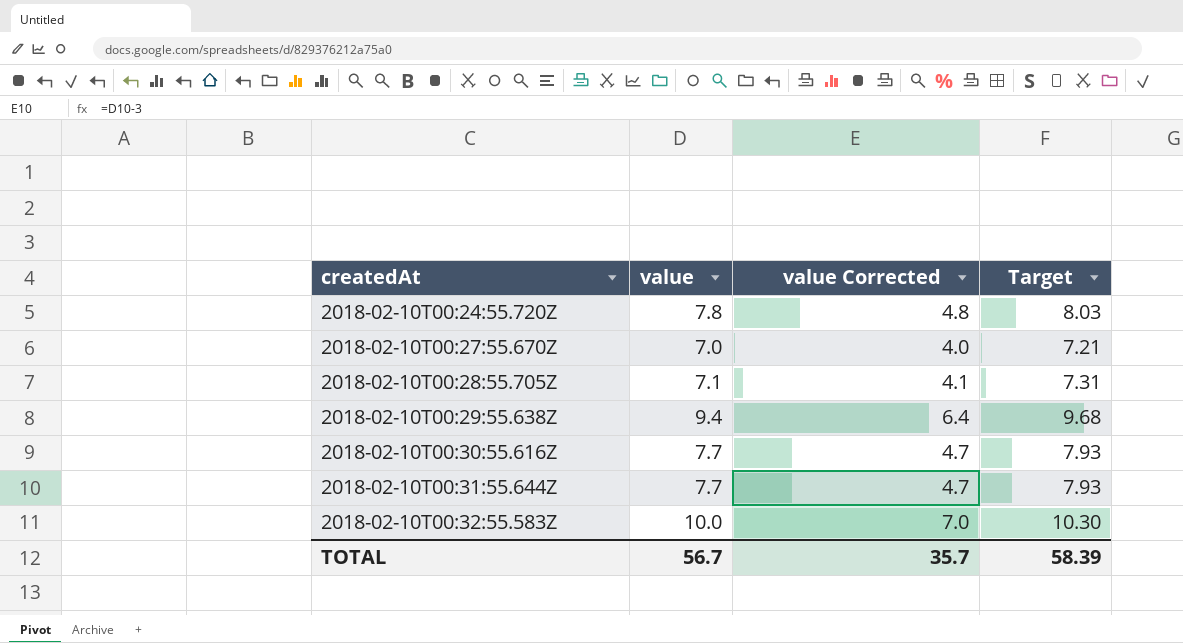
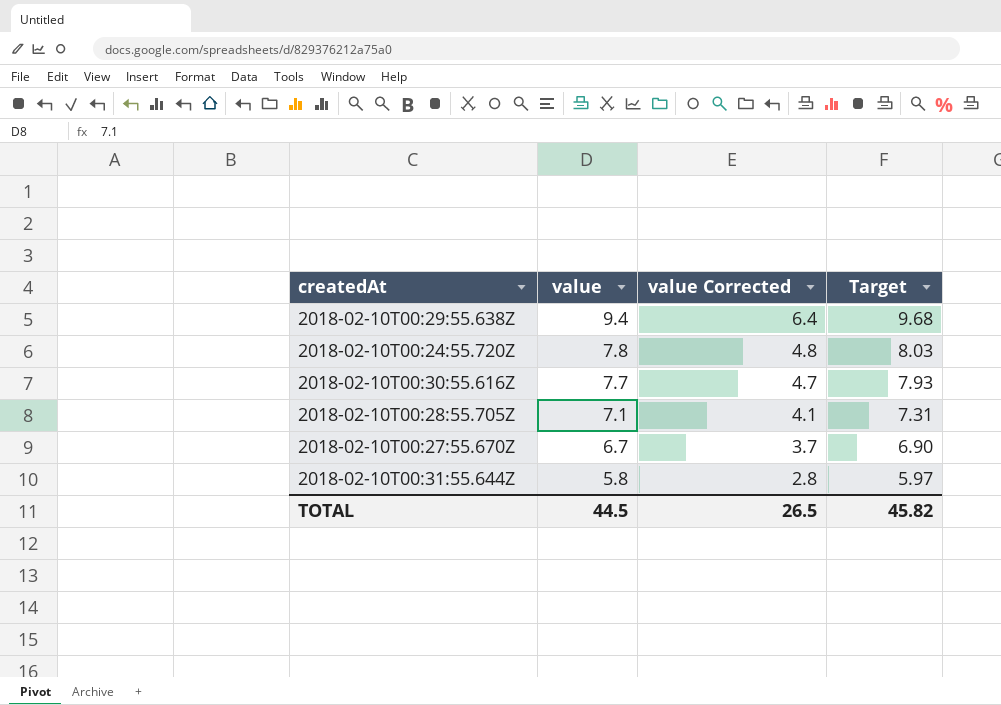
row order: createdAt ascending -> value descending
row 2018-02-10T00:32:55.583Z: 10.0 | 7.0 | 10.30 -> none
2018-02-10T00:27:55.670Z | value: 7.0 -> 6.7
2018-02-10T00:27:55.670Z | value Corrected: 4.0 -> 3.7
2018-02-10T00:27:55.670Z | Target: 7.21 -> 6.90
2018-02-10T00:31:55.644Z | value: 7.7 -> 5.8
2018-02-10T00:31:55.644Z | value Corrected: 4.7 -> 2.8
2018-02-10T00:31:55.644Z | Target: 7.93 -> 5.97
TOTAL | value: 56.7 -> 44.5
TOTAL | value Corrected: 35.7 -> 26.5
TOTAL | Target: 58.39 -> 45.82

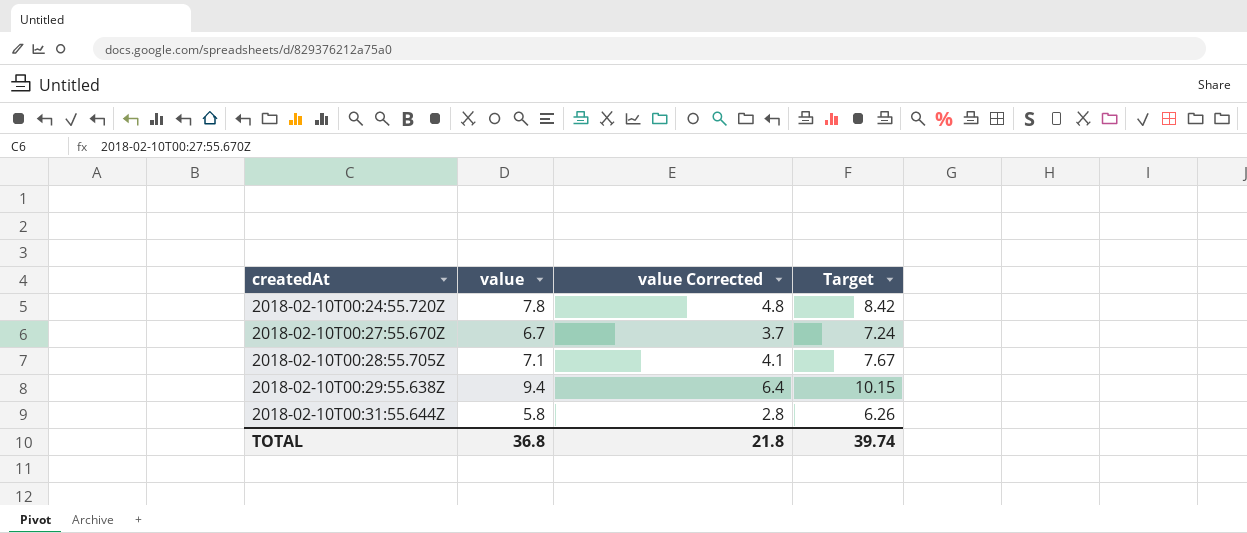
row order: value descending -> createdAt ascending
column Target | formula: [value] * 1.03 -> [value] * 1.08
row 2018-02-10T00:30:55.616Z: 7.7 | 4.7 | 7.93 -> none
TOTAL | value: 44.5 -> 36.8
TOTAL | value Corrected: 26.5 -> 21.8
TOTAL | Target: 45.82 -> 39.74

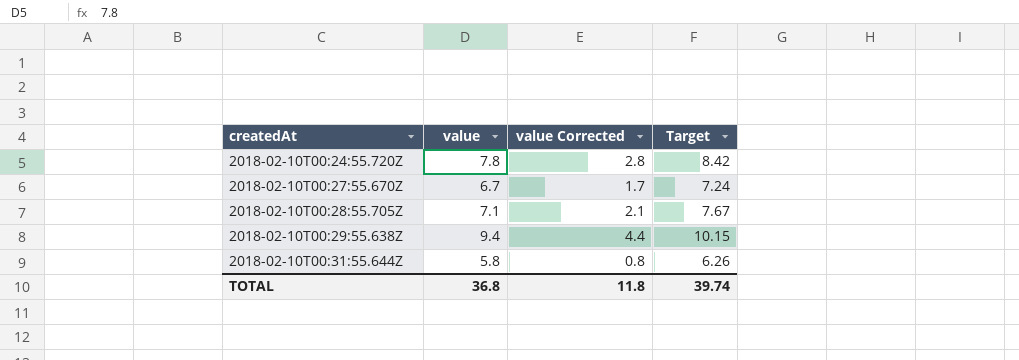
column value Corrected | formula: [value] - 3 -> [value] - 5
TOTAL | value Corrected: 21.8 -> 11.8

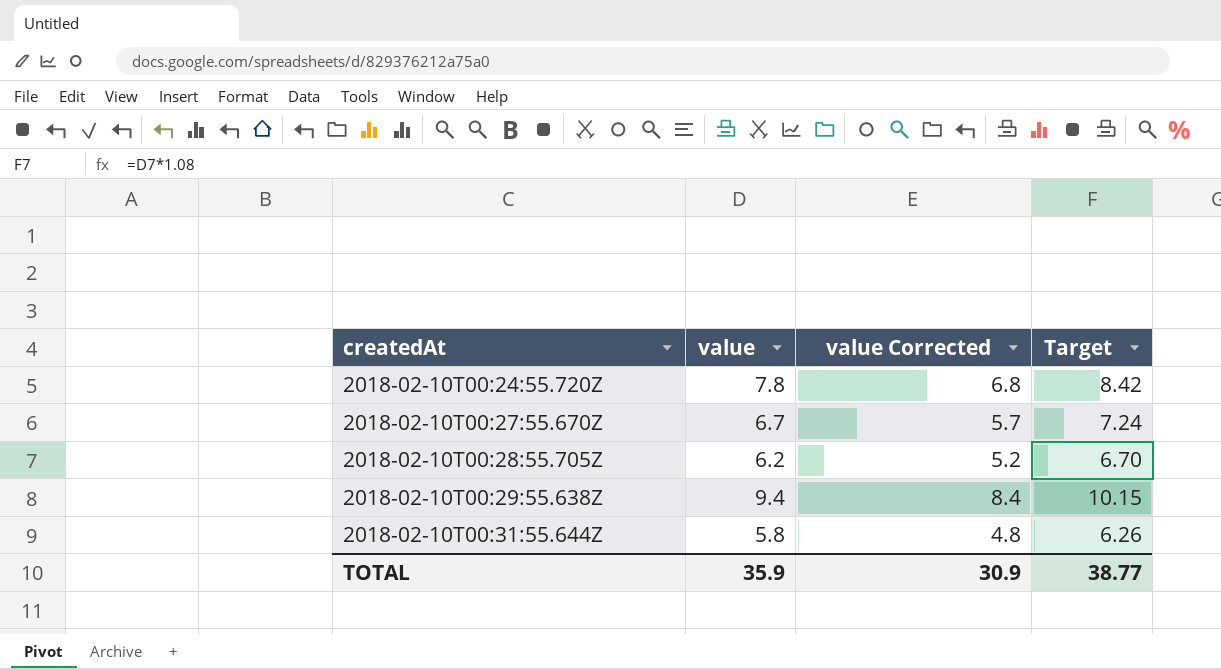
column value Corrected | formula: [value] - 5 -> [value] - 1
2018-02-10T00:28:55.705Z | value: 7.1 -> 6.2
2018-02-10T00:28:55.705Z | Target: 7.67 -> 6.70
TOTAL | value: 36.8 -> 35.9
TOTAL | value Corrected: 11.8 -> 30.9
TOTAL | Target: 39.74 -> 38.77

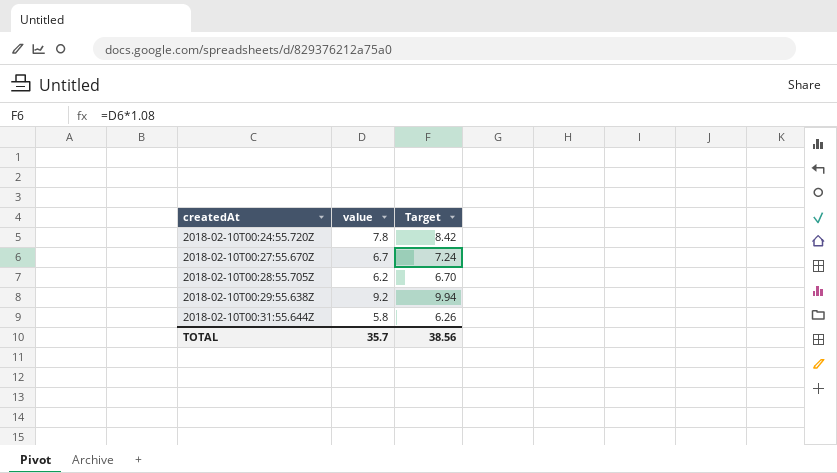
column value Corrected | formula: [value] - 1 -> none
2018-02-10T00:29:55.638Z | value: 9.4 -> 9.2
2018-02-10T00:29:55.638Z | Target: 10.15 -> 9.94
TOTAL | value: 35.9 -> 35.7
TOTAL | Target: 38.77 -> 38.56

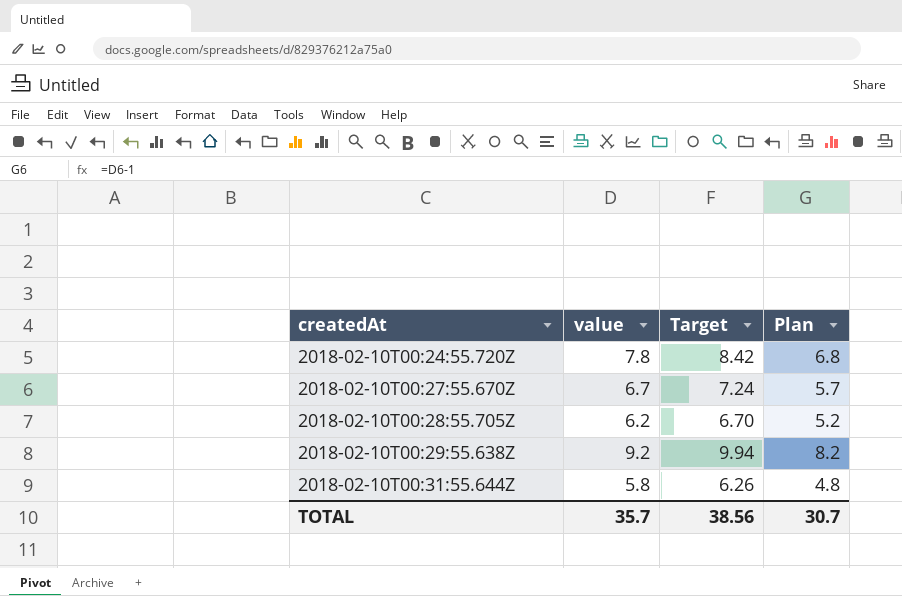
column Plan | formula: none -> [value] - 1

